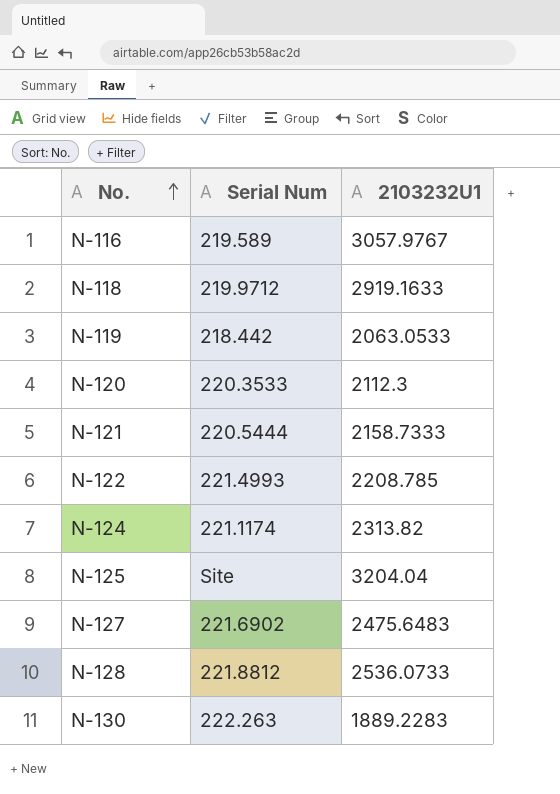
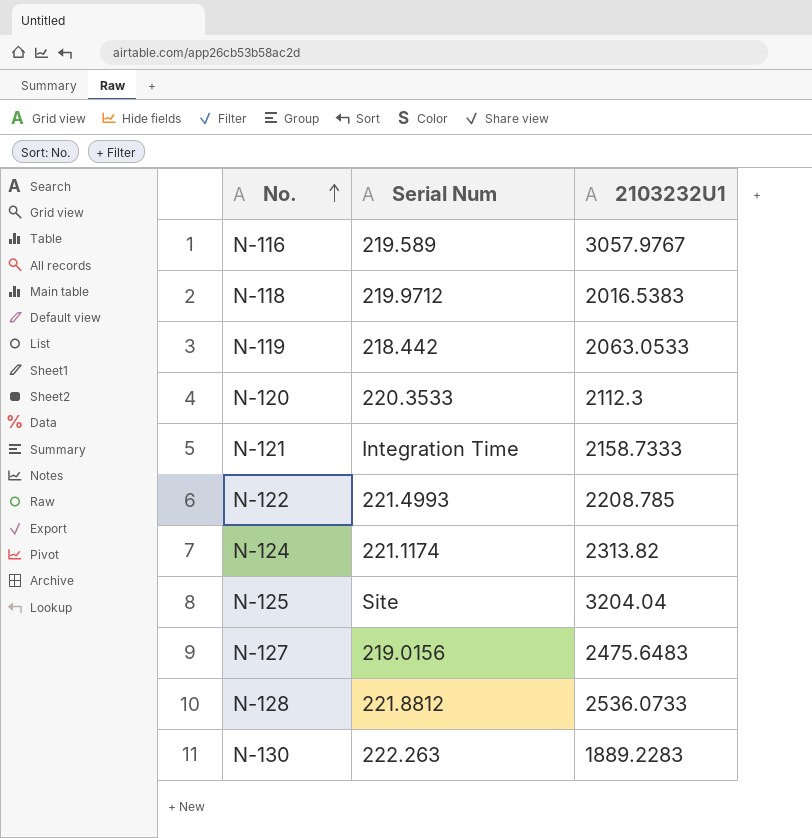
N-118 | 2103232U1: 2919.1633 -> 2016.5383
N-121 | Serial Num: 220.5444 -> Integration Time
N-127 | Serial Num: 221.6902 -> 219.0156

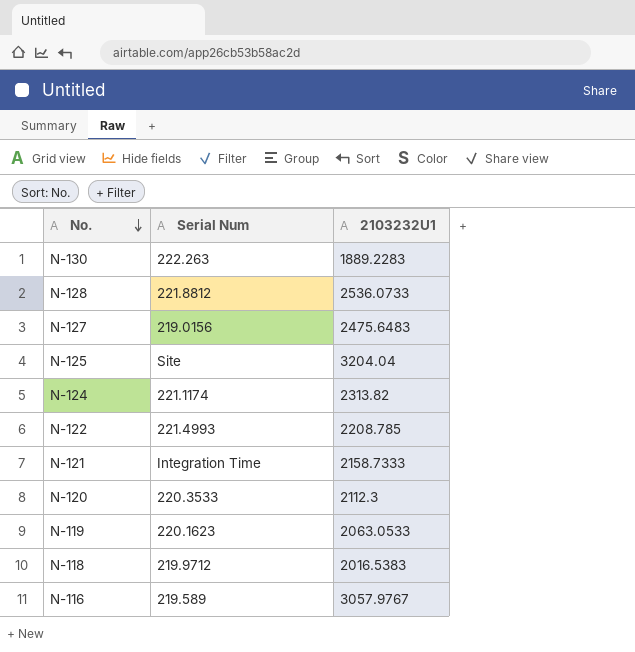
row order: No. ascending -> No. descending
N-119 | Serial Num: 218.442 -> 220.1623

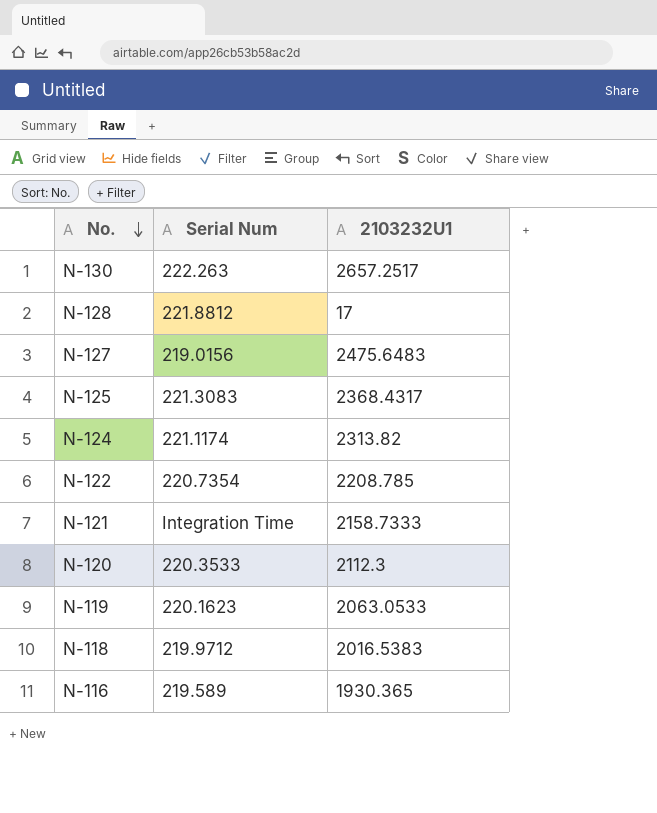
N-130 | 2103232U1: 1889.2283 -> 2657.2517
N-128 | 2103232U1: 2536.0733 -> 17
N-125 | Serial Num: Site -> 221.3083
N-125 | 2103232U1: 3204.04 -> 2368.4317
N-122 | Serial Num: 221.4993 -> 220.7354
N-116 | 2103232U1: 3057.9767 -> 1930.365

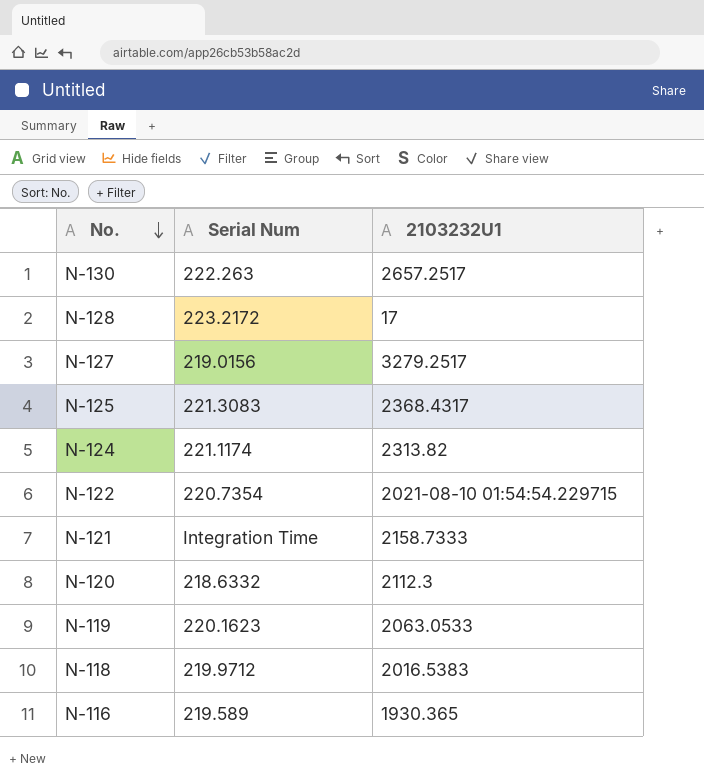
N-128 | Serial Num: 221.8812 -> 223.2172
N-127 | 2103232U1: 2475.6483 -> 3279.2517
N-122 | 2103232U1: 2208.785 -> 2021-08-10 01:54:54.229715
N-120 | Serial Num: 220.3533 -> 218.6332

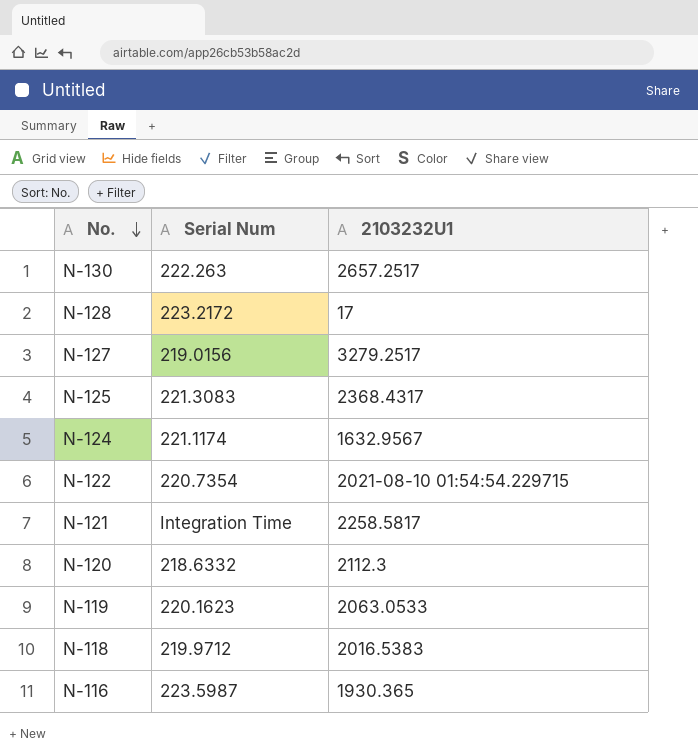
N-124 | 2103232U1: 2313.82 -> 1632.9567
N-121 | 2103232U1: 2158.7333 -> 2258.5817
N-116 | Serial Num: 219.589 -> 223.5987

